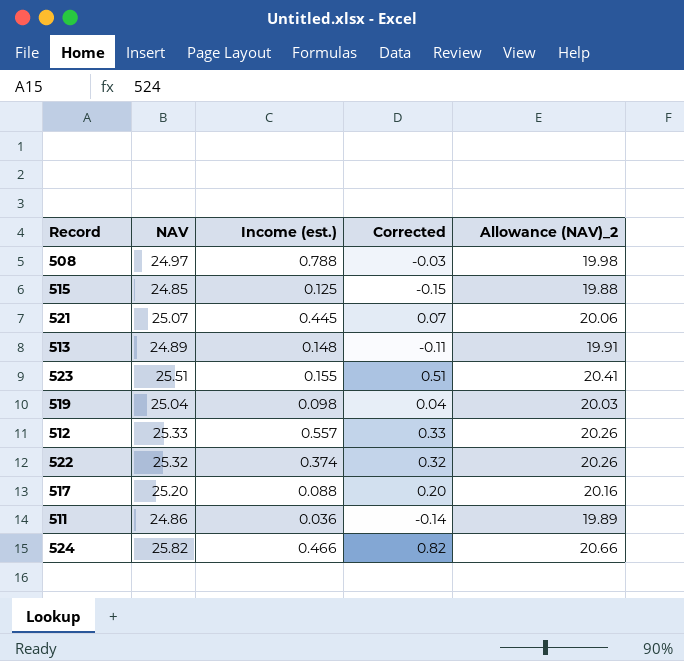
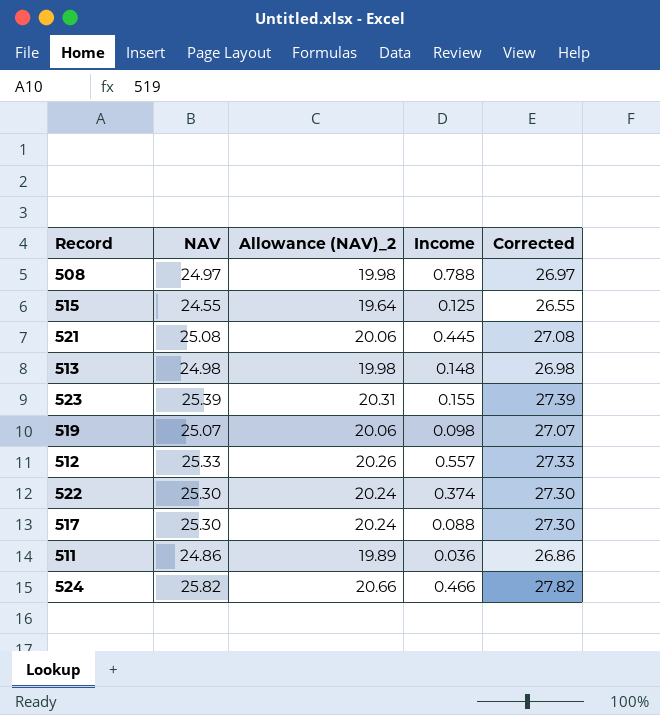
column Allowance (NAV)_2 | position: 5 -> 3
column name: Income (est.) -> Income
column Corrected | formula: [NAV] - 25 -> [NAV] + 2
515 | NAV: 24.85 -> 24.55
515 | Allowance (NAV)_2: 19.88 -> 19.64
521 | NAV: 25.07 -> 25.08
513 | NAV: 24.89 -> 24.98
513 | Allowance (NAV)_2: 19.91 -> 19.98
523 | NAV: 25.51 -> 25.39
523 | Allowance (NAV)_2: 20.41 -> 20.31
519 | NAV: 25.04 -> 25.07
519 | Allowance (NAV)_2: 20.03 -> 20.06
522 | NAV: 25.32 -> 25.30
522 | Allowance (NAV)_2: 20.26 -> 20.24
517 | NAV: 25.20 -> 25.30
517 | Allowance (NAV)_2: 20.16 -> 20.24

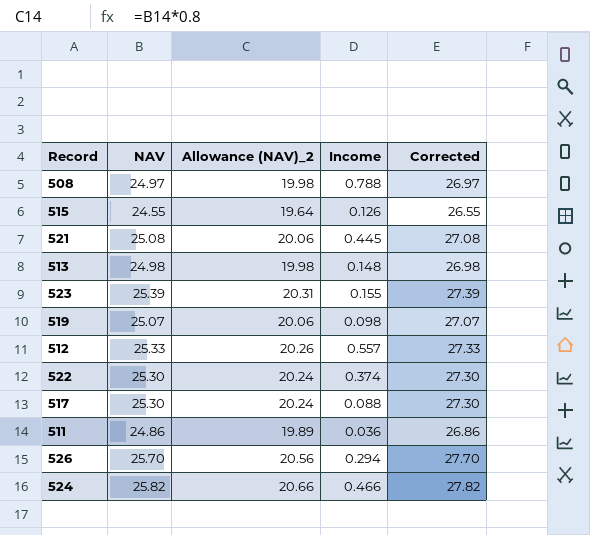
515 | Income: 0.125 -> 0.126
row 526: none -> 25.70 | 20.56 | 0.294 | 27.70

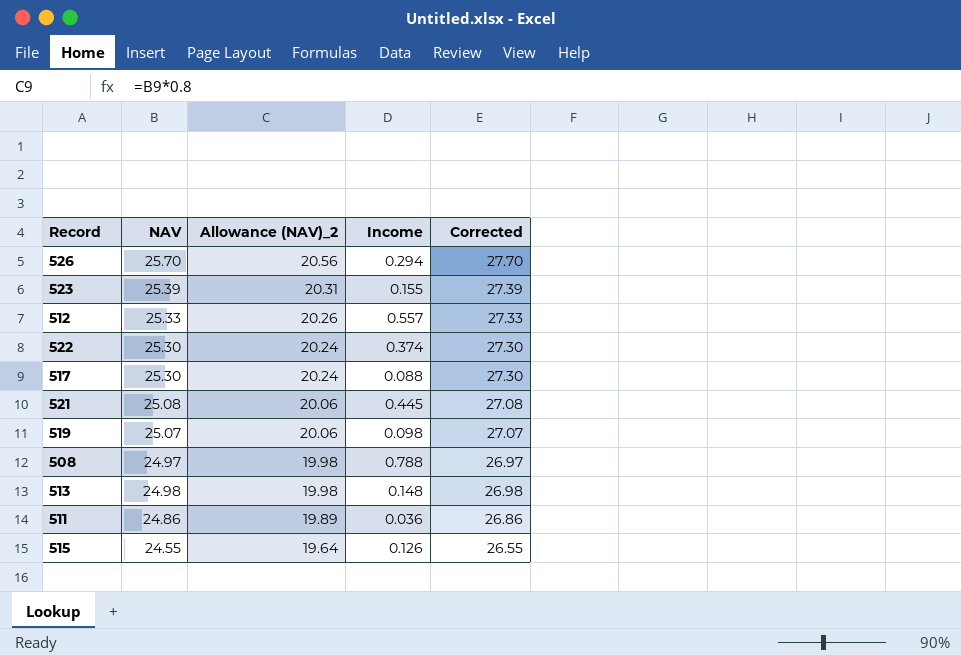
row order: none -> Allowance (NAV)_2 descending
row 524: 25.82 | 20.66 | 0.466 | 27.82 -> none

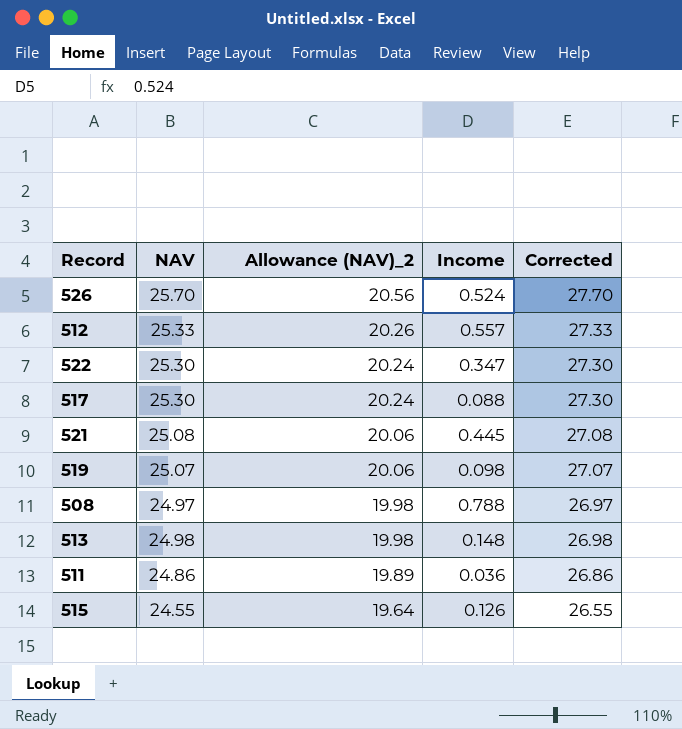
row 523: 25.39 | 20.31 | 0.155 | 27.39 -> none
526 | Income: 0.294 -> 0.524
522 | Income: 0.374 -> 0.347

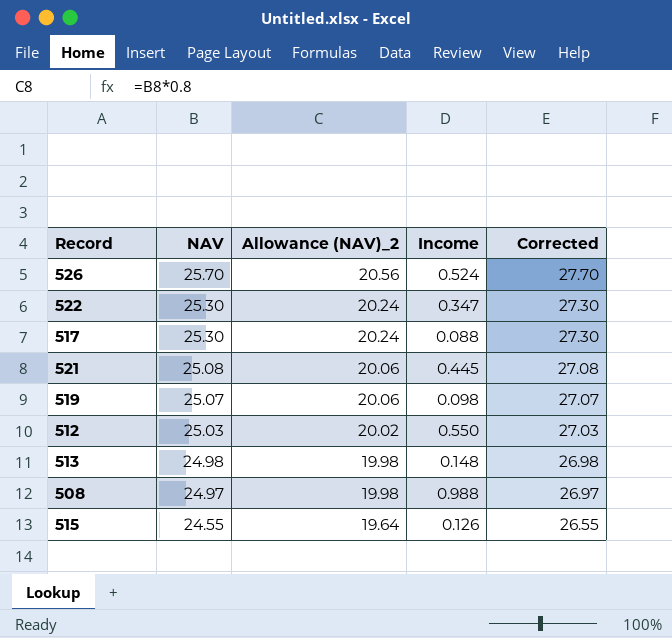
row order: Allowance (NAV)_2 descending -> NAV descending
row 511: 24.86 | 19.89 | 0.036 | 26.86 -> none
512 | NAV: 25.33 -> 25.03
512 | Allowance (NAV)_2: 20.26 -> 20.02
512 | Income: 0.557 -> 0.550
512 | Corrected: 27.33 -> 27.03
508 | Income: 0.788 -> 0.988

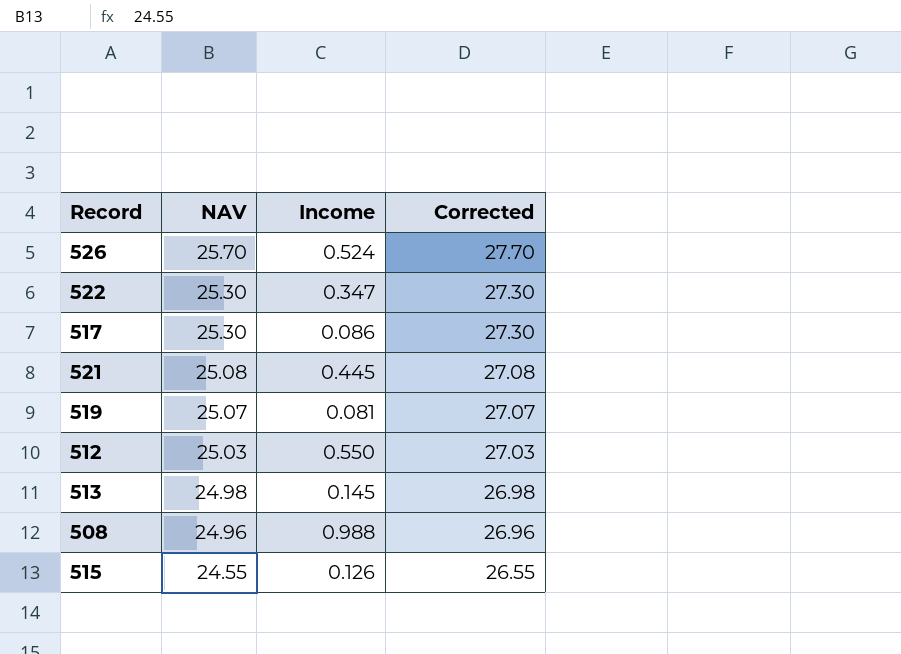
column Allowance (NAV)_2 | formula: [NAV] * 0.8 -> none
517 | Income: 0.088 -> 0.086
519 | Income: 0.098 -> 0.081
513 | Income: 0.148 -> 0.145
508 | NAV: 24.97 -> 24.96
508 | Corrected: 26.97 -> 26.96

